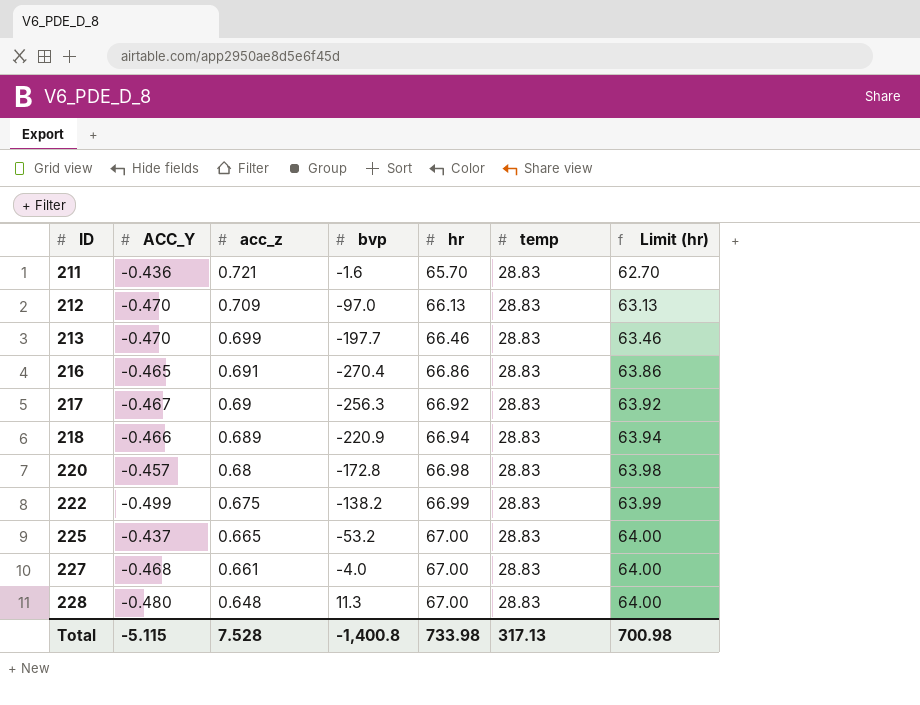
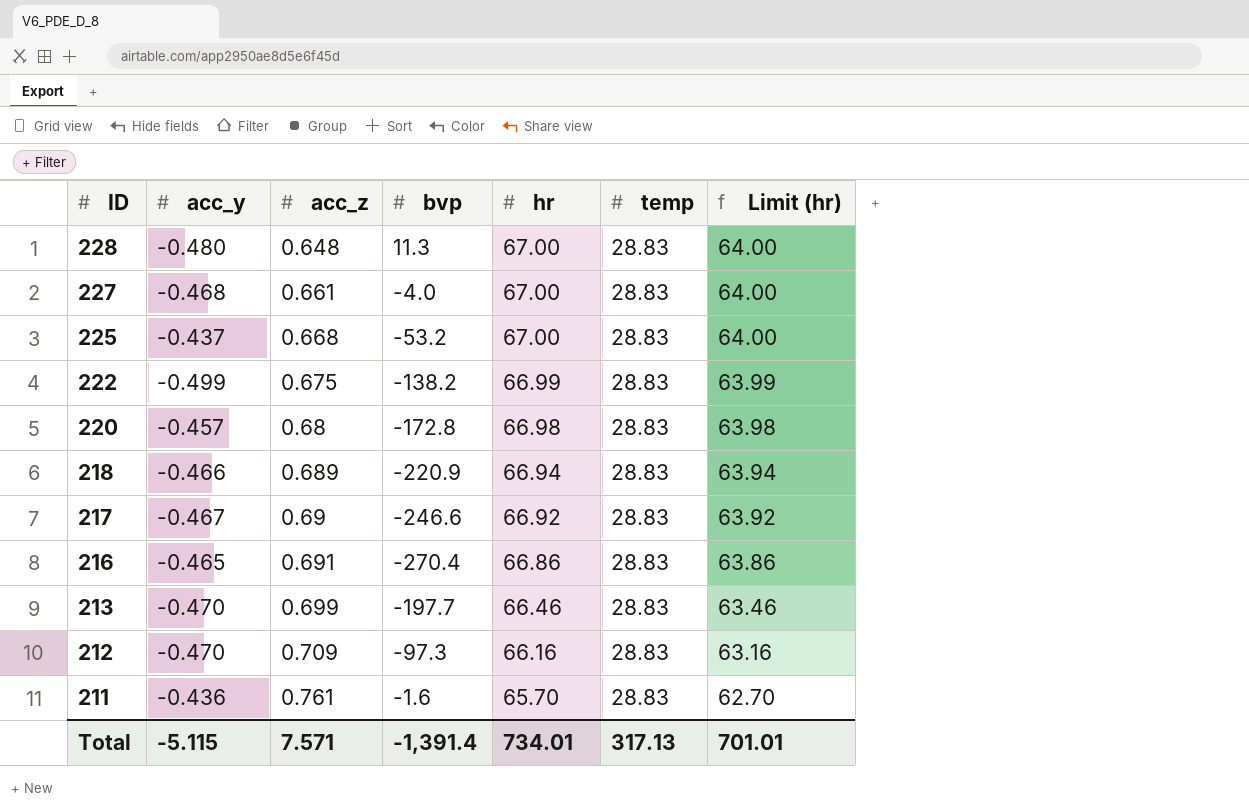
row order: ID ascending -> ID descending
column name: ACC_Y -> acc_y
225 | acc_z: 0.665 -> 0.668
217 | bvp: -256.3 -> -246.6
212 | bvp: -97.0 -> -97.3
212 | hr: 66.13 -> 66.16
212 | Limit (hr): 63.13 -> 63.16
211 | acc_z: 0.721 -> 0.761
Total | acc_z: 7.528 -> 7.571
Total | bvp: -1,400.8 -> -1,391.4
Total | hr: 733.98 -> 734.01
Total | Limit (hr): 700.98 -> 701.01

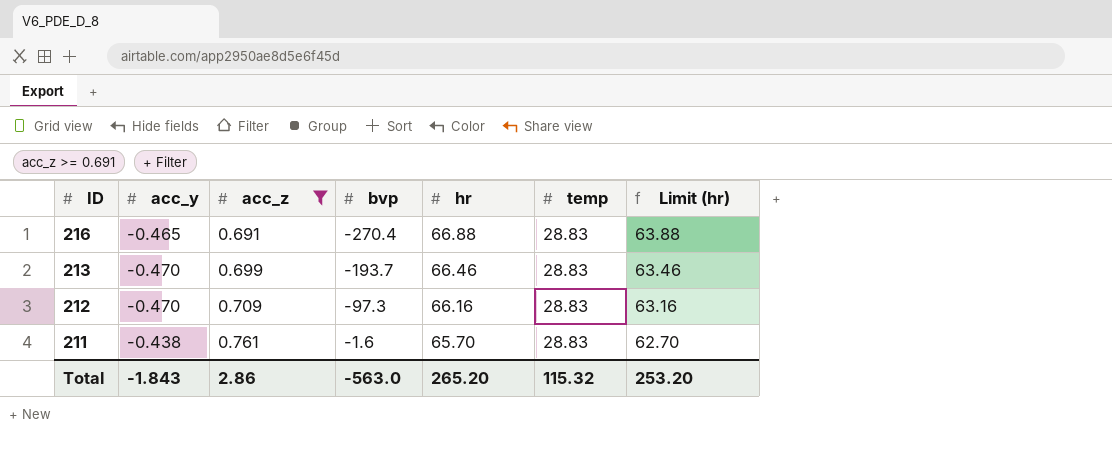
filter: none -> acc_z >= 0.691
216 | hr: 66.86 -> 66.88
216 | Limit (hr): 63.86 -> 63.88
213 | bvp: -197.7 -> -193.7
211 | acc_y: -0.436 -> -0.438
Total | acc_y: -5.115 -> -1.843
Total | acc_z: 7.571 -> 2.86
Total | bvp: -1,391.4 -> -563.0
Total | hr: 734.01 -> 265.20
Total | temp: 317.13 -> 115.32
Total | Limit (hr): 701.01 -> 253.20

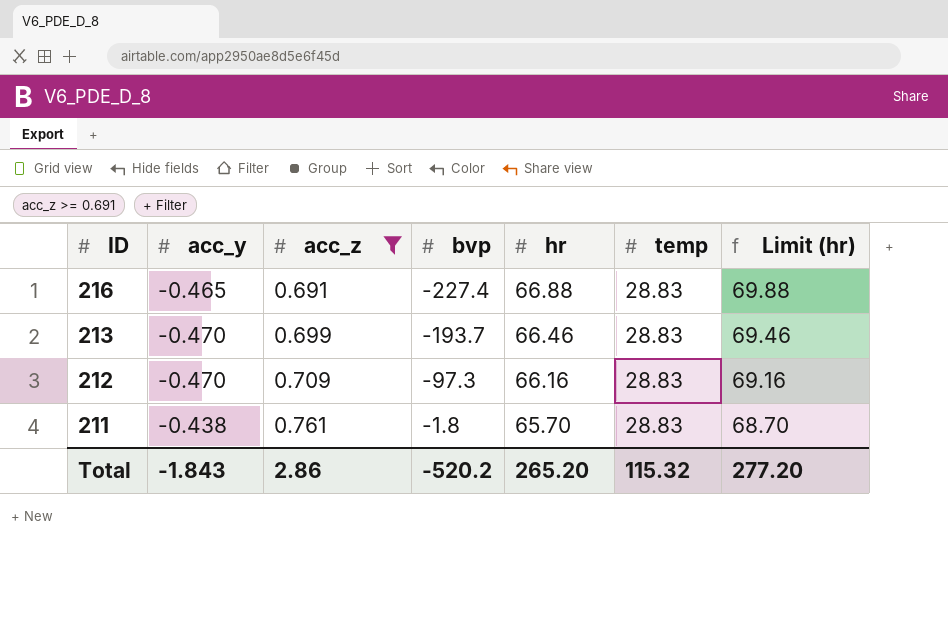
column Limit (hr) | formula: [hr] - 3 -> [hr] + 3
216 | bvp: -270.4 -> -227.4
211 | bvp: -1.6 -> -1.8
Total | bvp: -563.0 -> -520.2
Total | Limit (hr): 253.20 -> 277.20

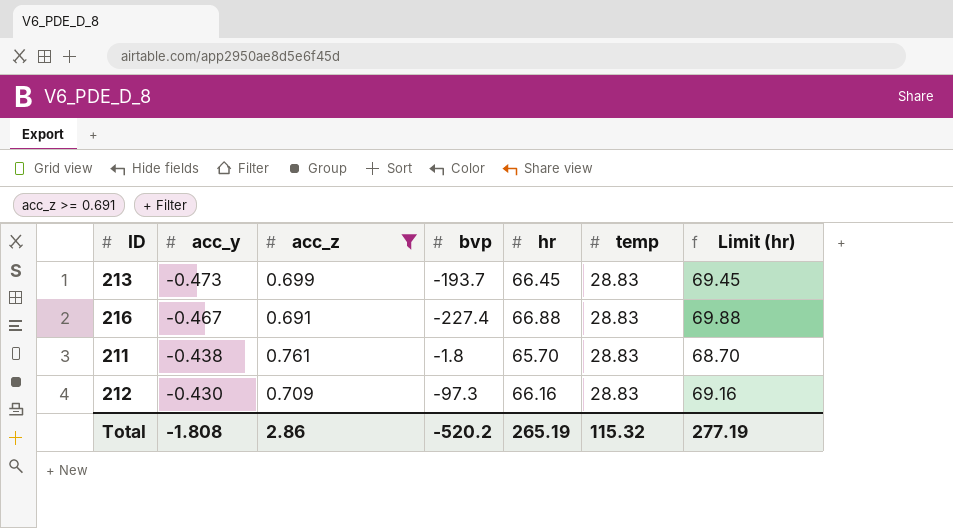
row order: ID descending -> acc_y ascending
213 | acc_y: -0.470 -> -0.473
213 | hr: 66.46 -> 66.45
213 | Limit (hr): 69.46 -> 69.45
216 | acc_y: -0.465 -> -0.467
212 | acc_y: -0.470 -> -0.430
Total | acc_y: -1.843 -> -1.808
Total | hr: 265.20 -> 265.19
Total | Limit (hr): 277.20 -> 277.19

